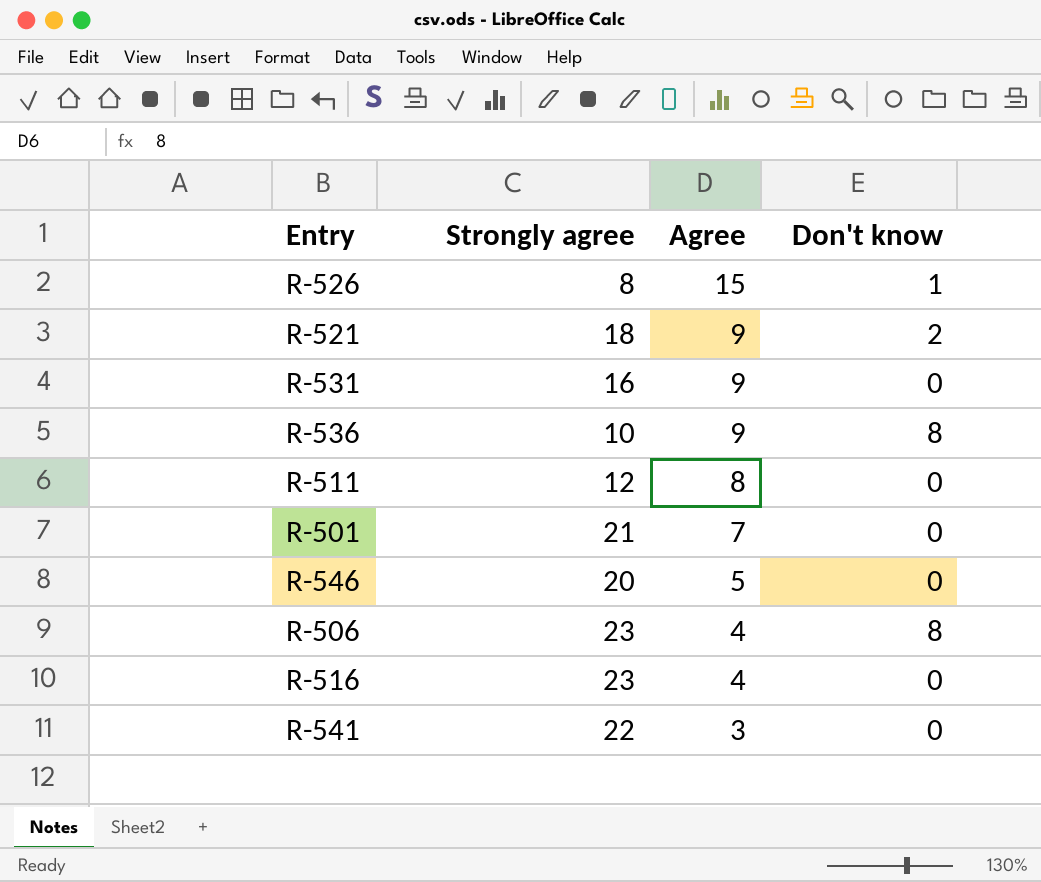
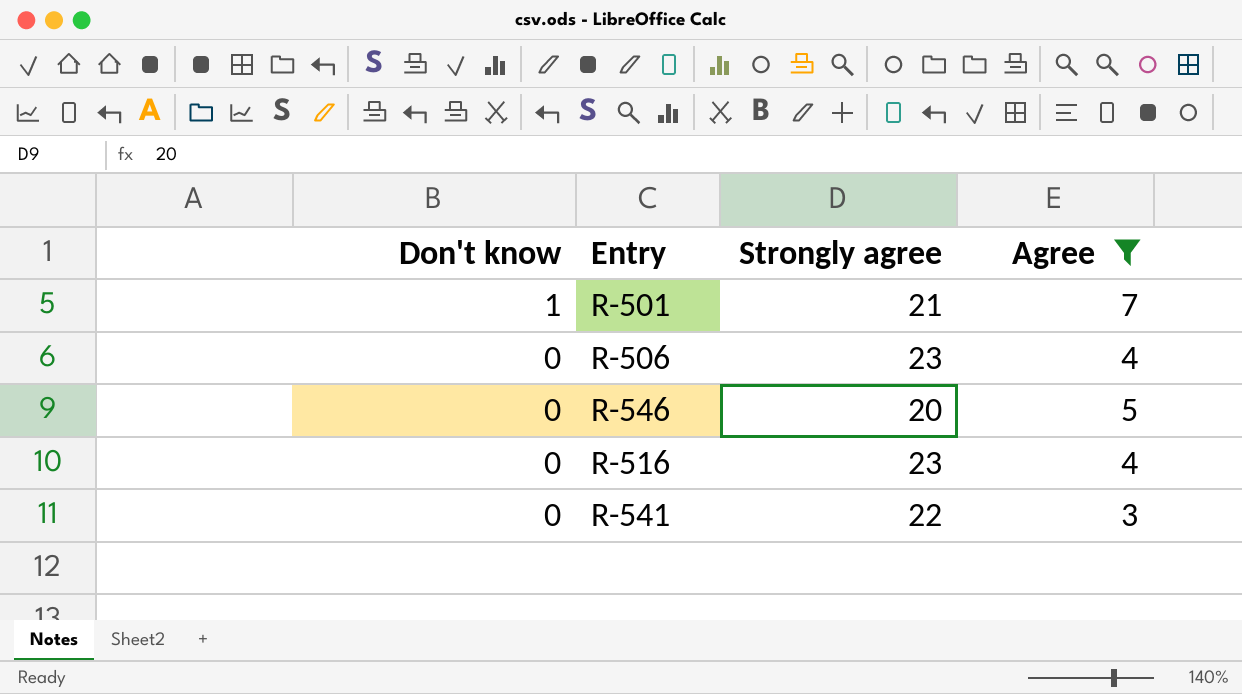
filter: none -> Agree <= 7
row order: Agree descending -> Don't know descending
column Don't know | position: 4 -> 1
R-501 | Don't know: 0 -> 1
R-506 | Don't know: 8 -> 0

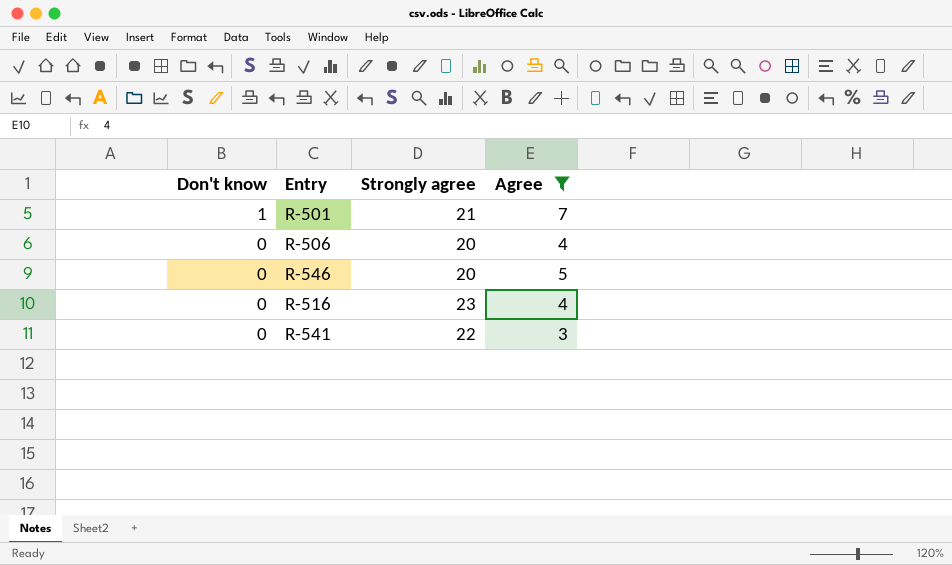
R-506 | Strongly agree: 23 -> 20

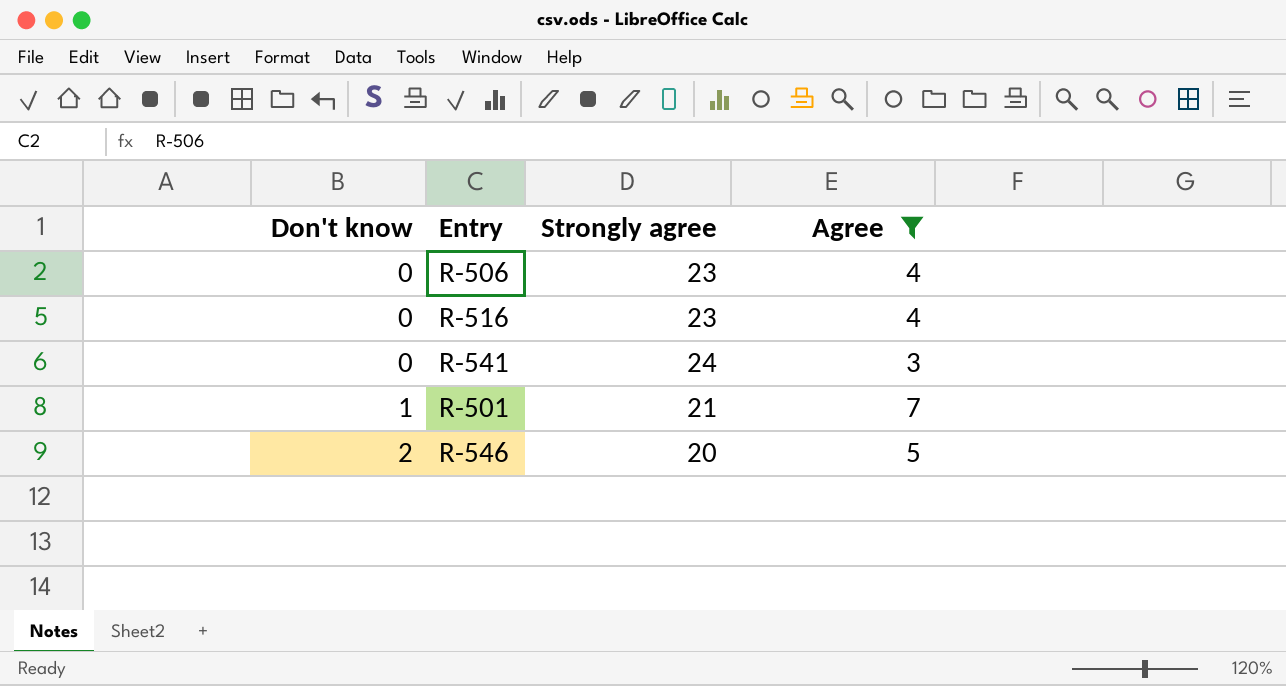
row order: Don't know descending -> Don't know ascending
R-506 | Strongly agree: 20 -> 23
R-541 | Strongly agree: 22 -> 24
R-546 | Don't know: 0 -> 2

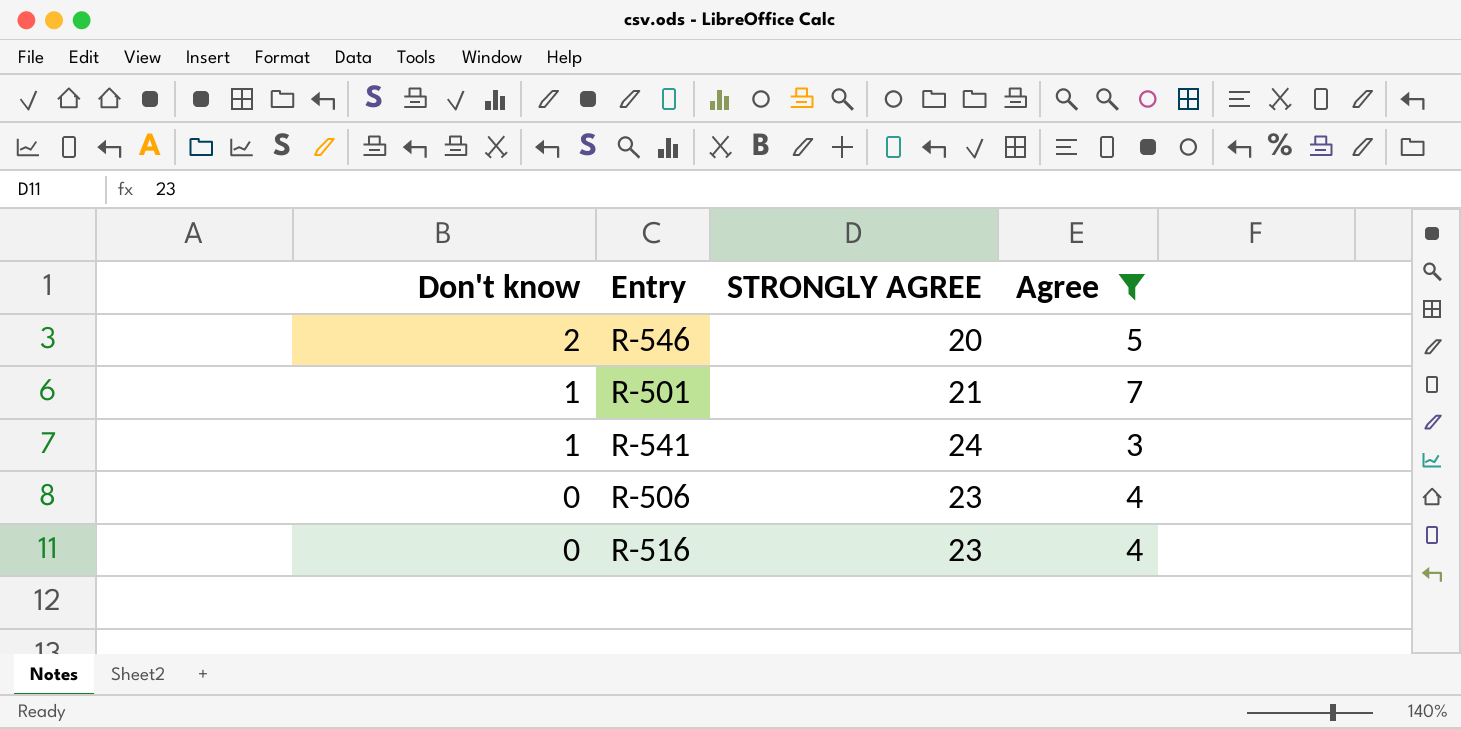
row order: Don't know ascending -> Don't know descending
column name: Strongly agree -> STRONGLY AGREE
R-541 | Don't know: 0 -> 1

